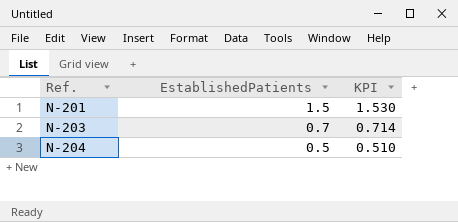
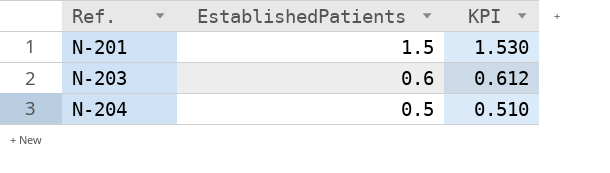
N-203 | EstablishedPatients: 0.7 -> 0.6
N-203 | KPI: 0.714 -> 0.612

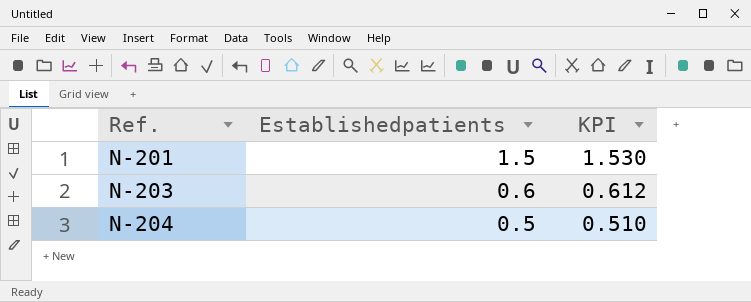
column name: EstablishedPatients -> Establishedpatients

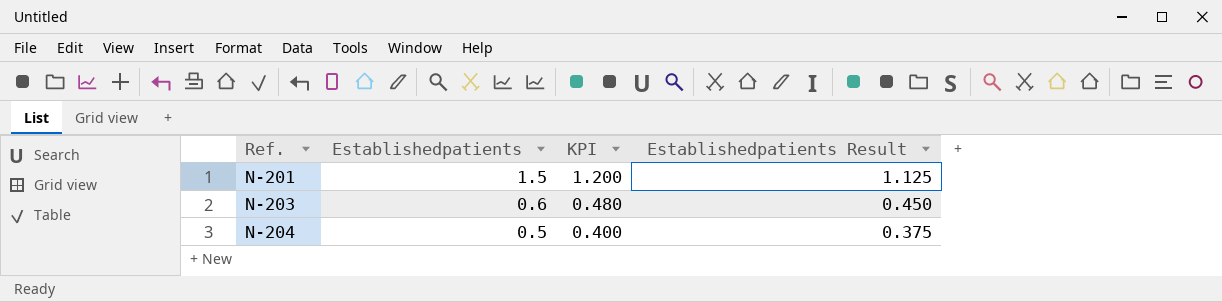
column KPI | formula: [Establishedpatients] * 1.02 -> [Establishedpatients] * 0.8
column Establishedpatients Result | formula: none -> [Establishedpatients] * 0.75

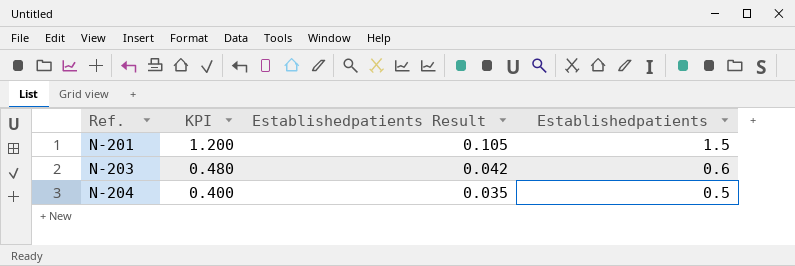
column Establishedpatients Result | formula: [Establishedpatients] * 0.75 -> [Establishedpatients] * 0.07
column Establishedpatients | position: 2 -> 4

